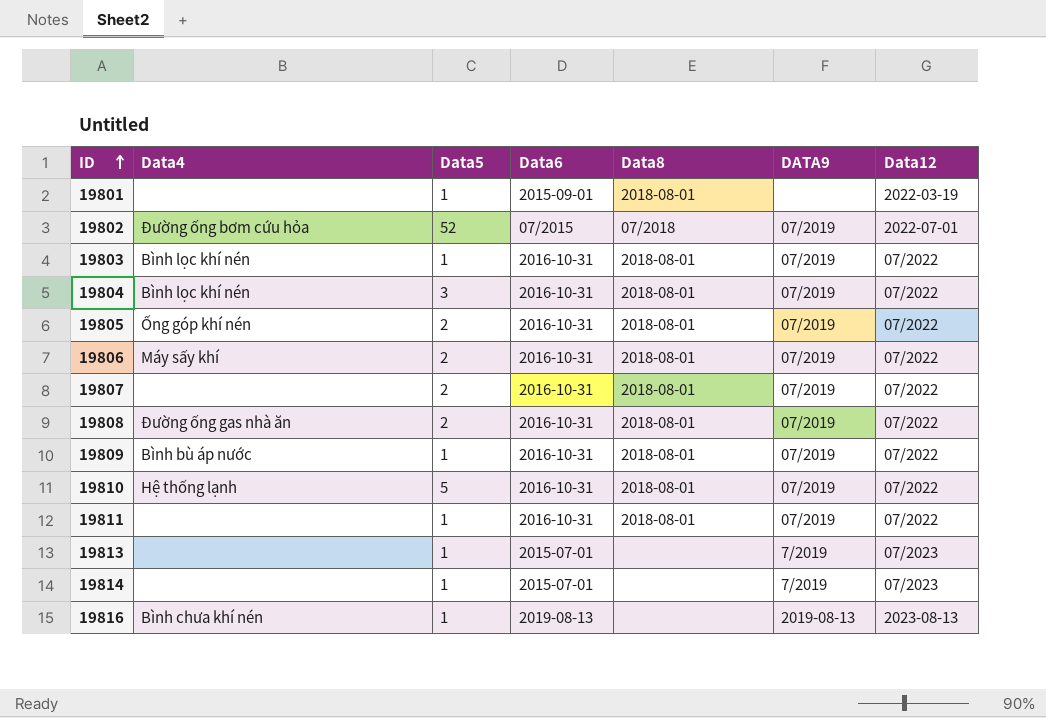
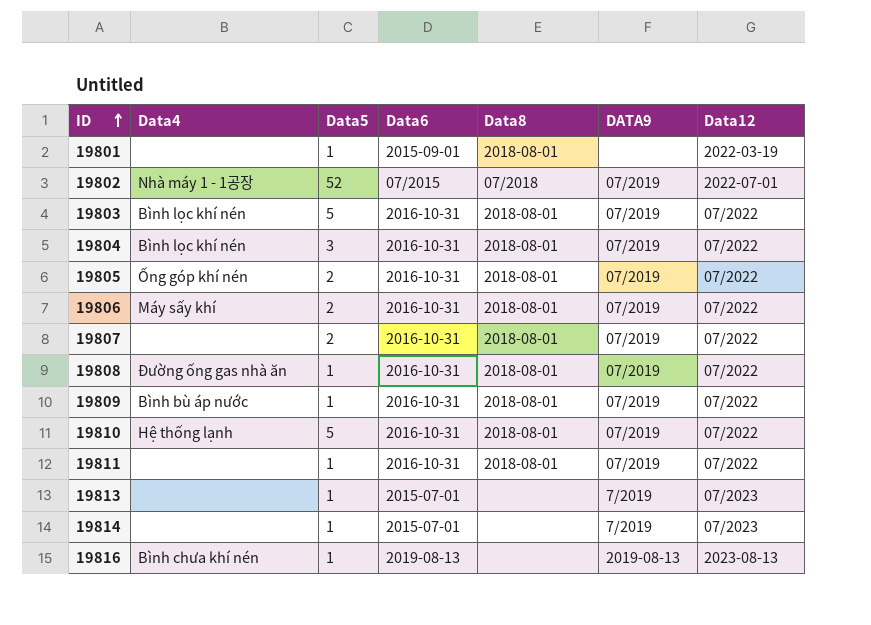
19802 | Data4: Đường ống bơm cứu hỏa -> Nhà máy 1 - 1공장
19803 | Data5: 1 -> 5
19808 | Data5: 2 -> 1

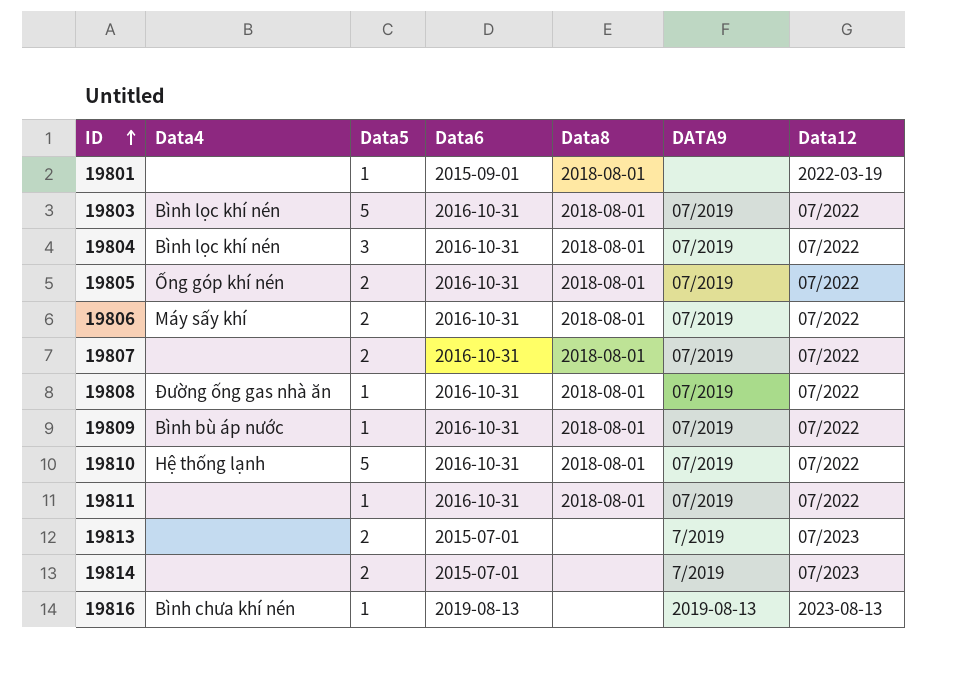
row 19802: Nhà máy 1 - 1공장 | 52 | 07/2015 | 07/2018 | 07/2019 | 2022-07-01 -> none
19813 | Data5: 1 -> 2
19814 | Data5: 1 -> 2

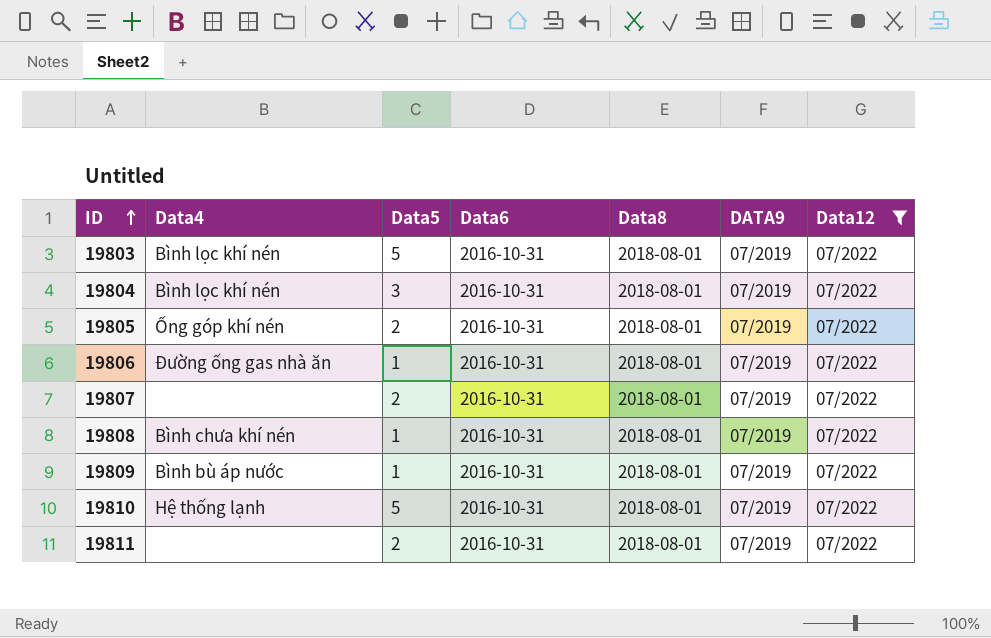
filter: none -> Data12 = 07/2022
19806 | Data4: Máy sấy khí -> Đường ống gas nhà ăn
19806 | Data5: 2 -> 1
19808 | Data4: Đường ống gas nhà ăn -> Bình chưa khí nén
19811 | Data5: 1 -> 2

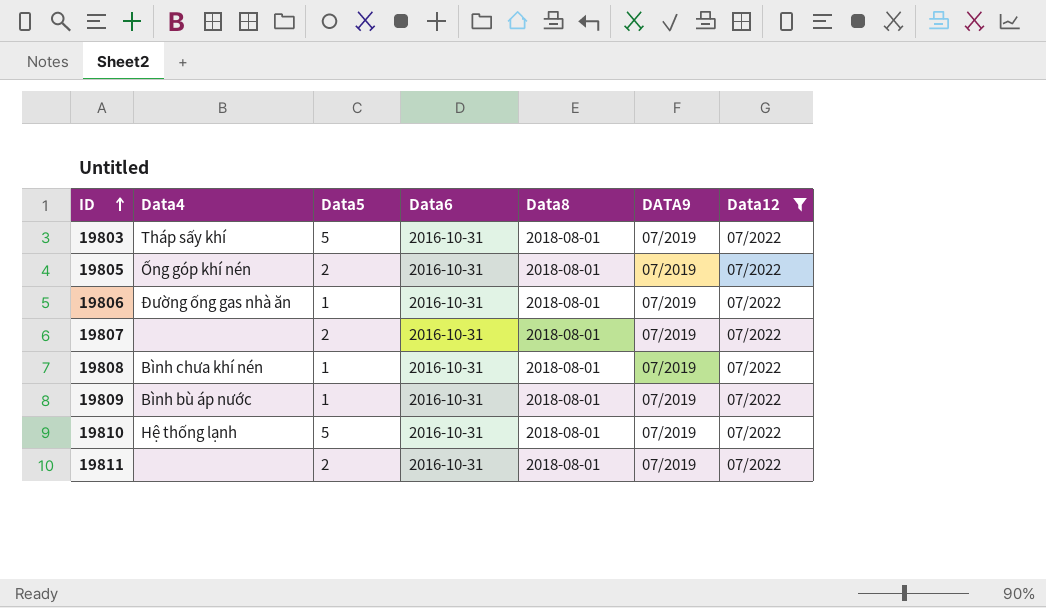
row 19804: Bình lọc khí nén | 3 | 2016-10-31 | 2018-08-01 | 07/2019 | 07/2022 -> none
19803 | Data4: Bình lọc khí nén -> Tháp sấy khí

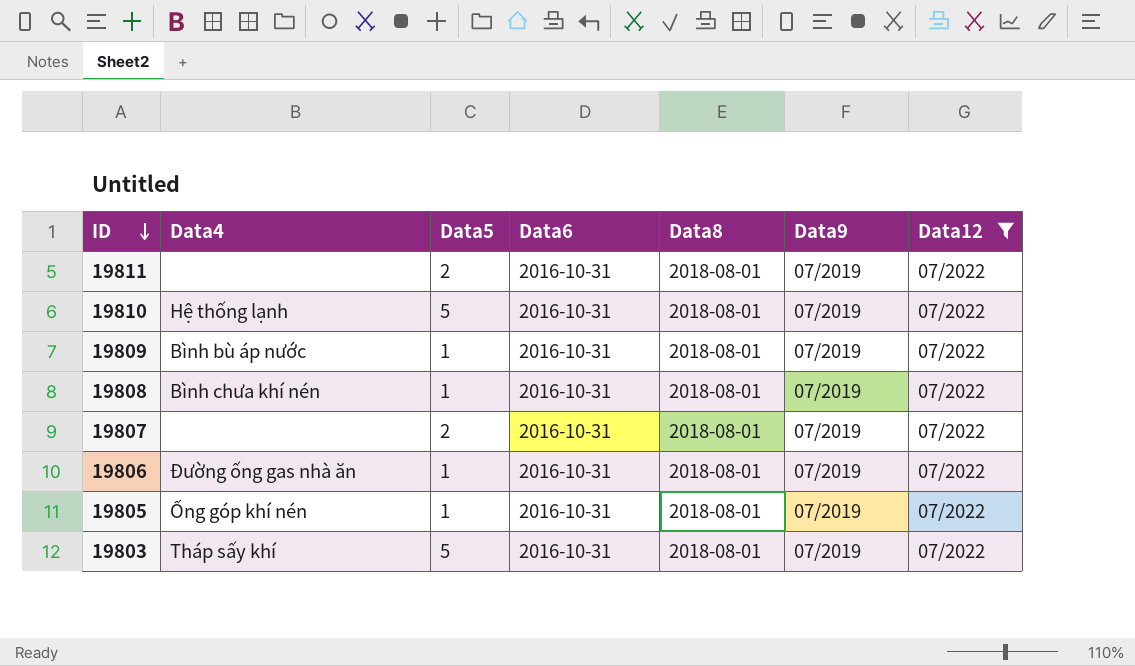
row order: ID ascending -> ID descending
column name: DATA9 -> Data9
19805 | Data5: 2 -> 1

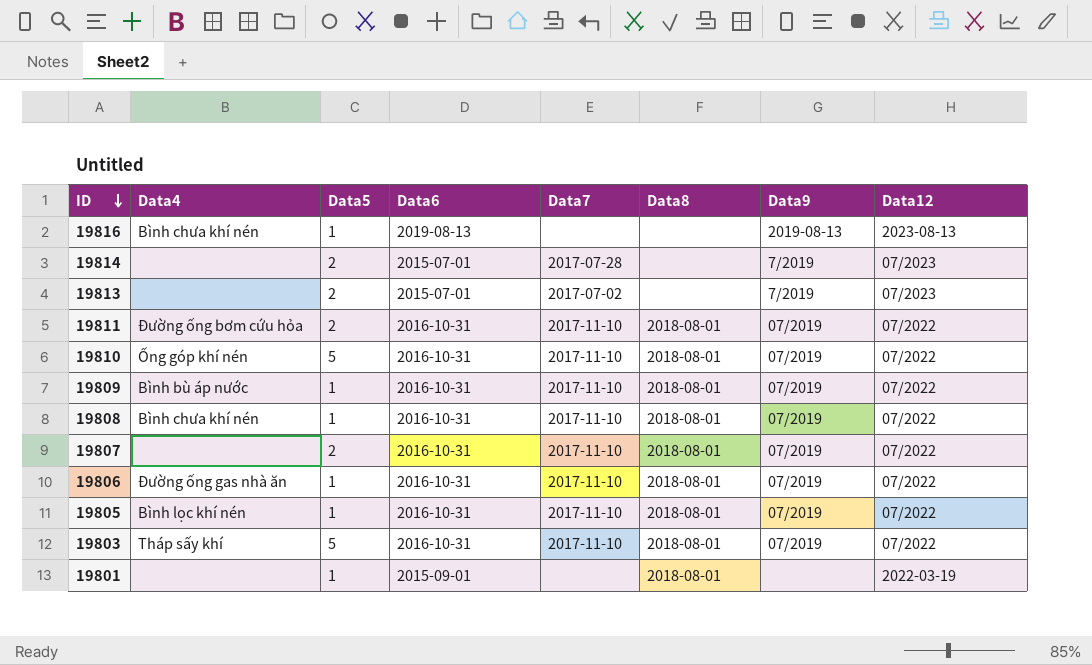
filter: Data12 = 07/2022 -> none
column Data7 | position: none -> 5
19811 | Data4: none -> Đường ống bơm cứu hỏa
19810 | Data4: Hệ thống lạnh -> Ống góp khí nén
19805 | Data4: Ống góp khí nén -> Bình lọc khí nén

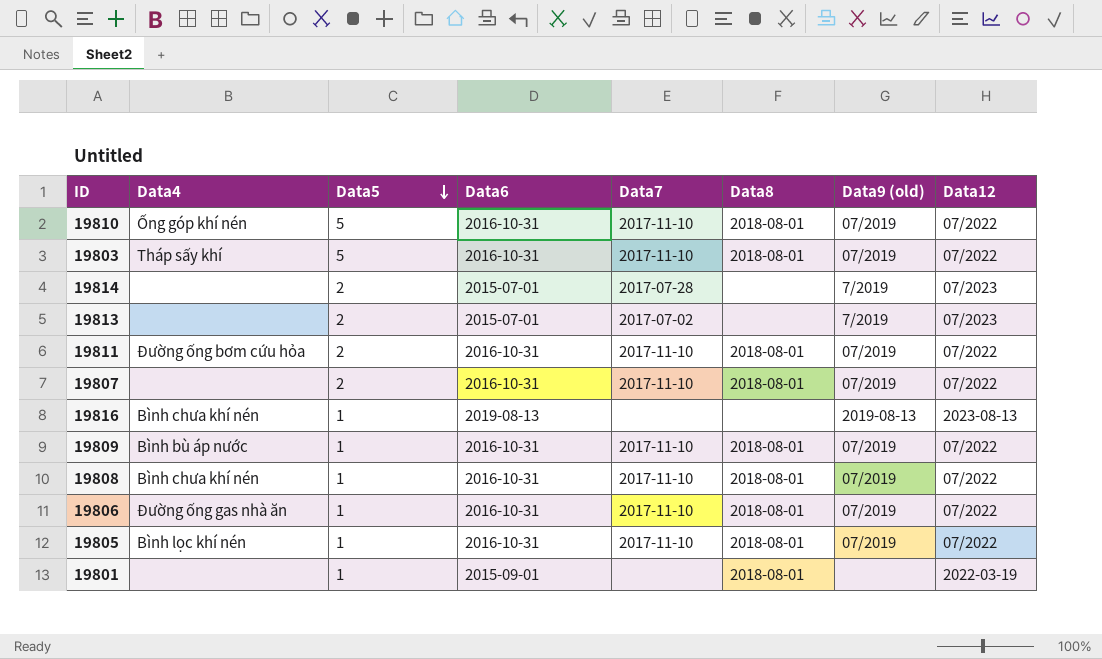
row order: ID descending -> Data5 descending
column name: Data9 -> Data9 (old)

